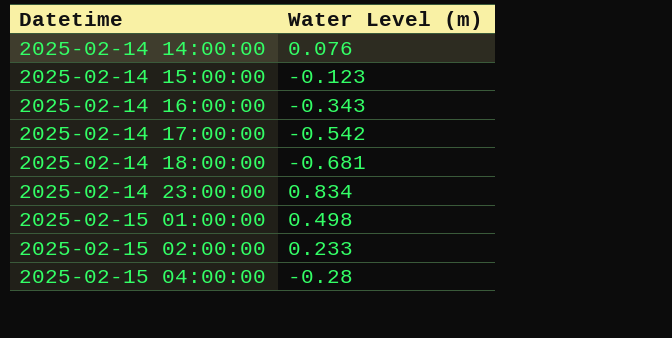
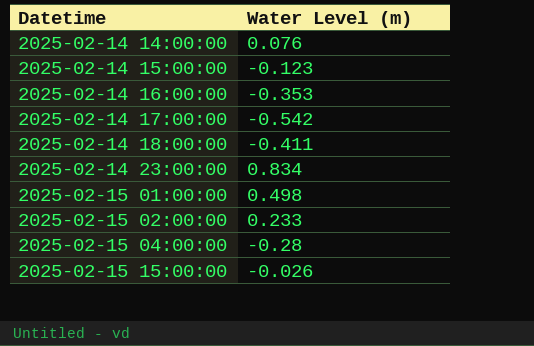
2025-02-14 16:00:00 | Water Level (m): -0.343 -> -0.353
2025-02-14 18:00:00 | Water Level (m): -0.681 -> -0.411
row 2025-02-15 15:00:00: none -> -0.026

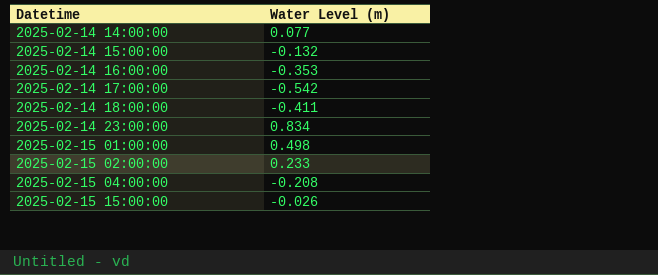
2025-02-14 14:00:00 | Water Level (m): 0.076 -> 0.077
2025-02-14 15:00:00 | Water Level (m): -0.123 -> -0.132
2025-02-15 04:00:00 | Water Level (m): -0.28 -> -0.208

